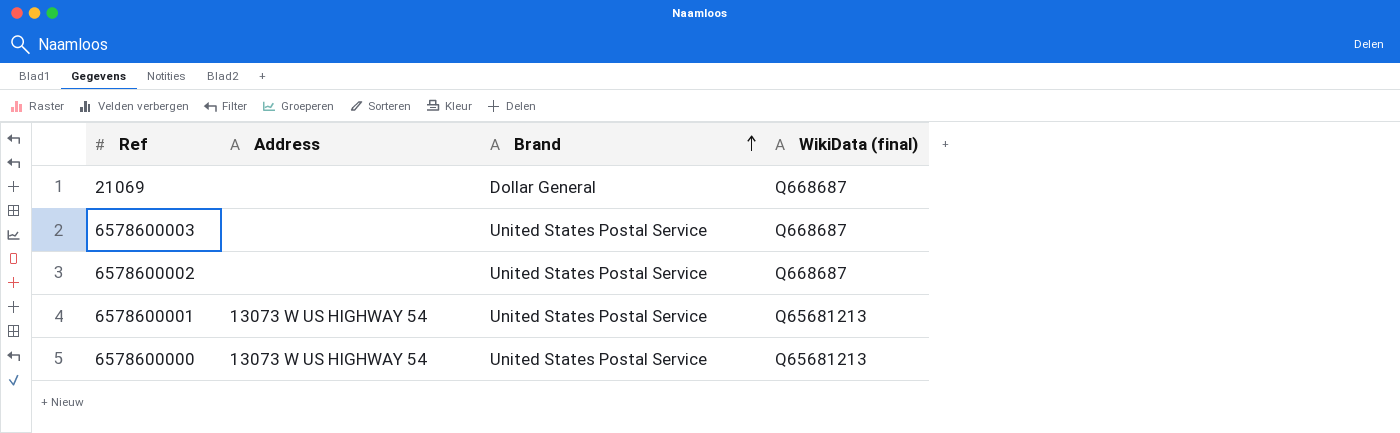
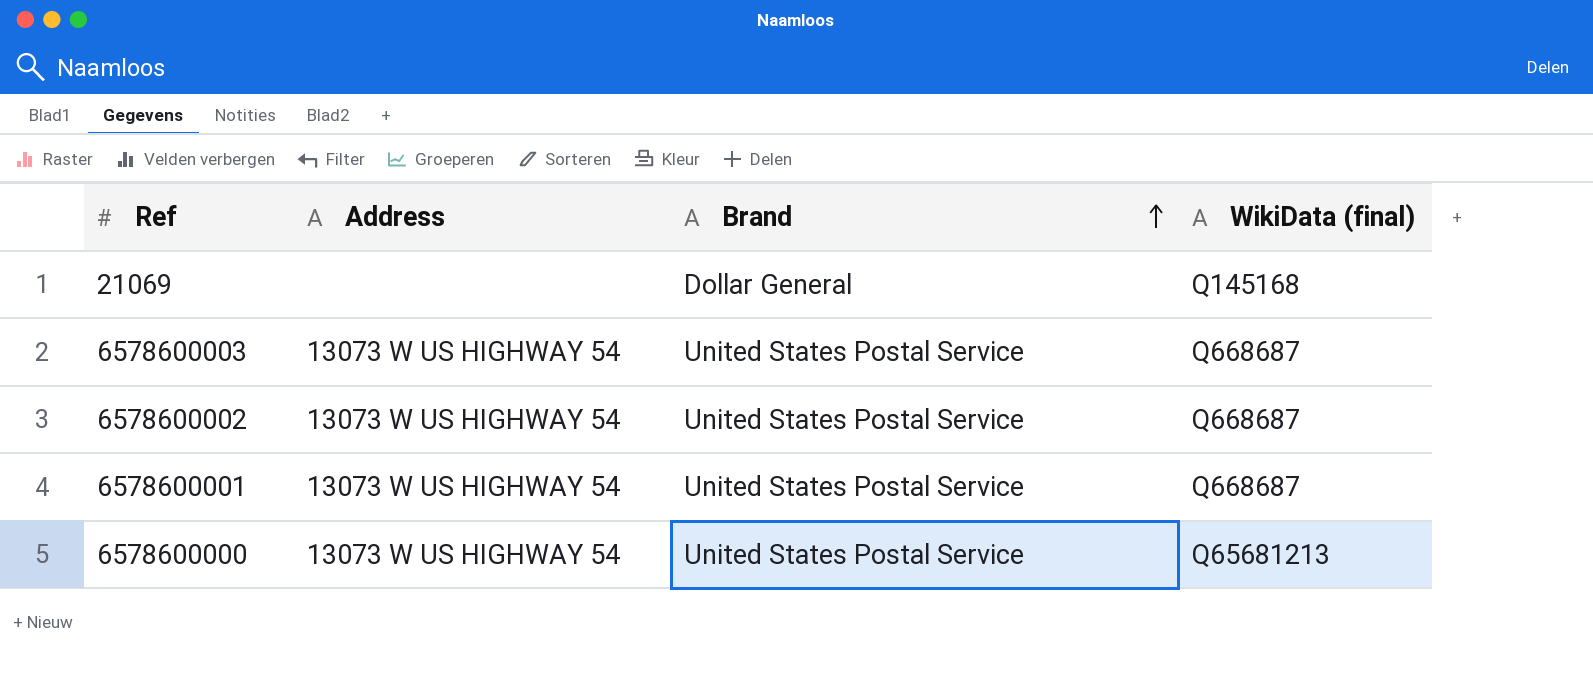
21069 | WikiData (final): Q668687 -> Q145168
6578600003 | Address: none -> 13073 W US HIGHWAY 54
6578600002 | Address: none -> 13073 W US HIGHWAY 54
6578600001 | WikiData (final): Q65681213 -> Q668687

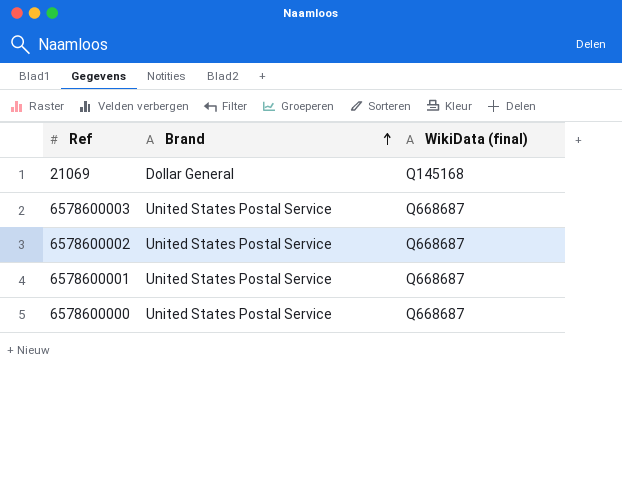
column Address | position: 2 -> none
6578600000 | WikiData (final): Q65681213 -> Q668687

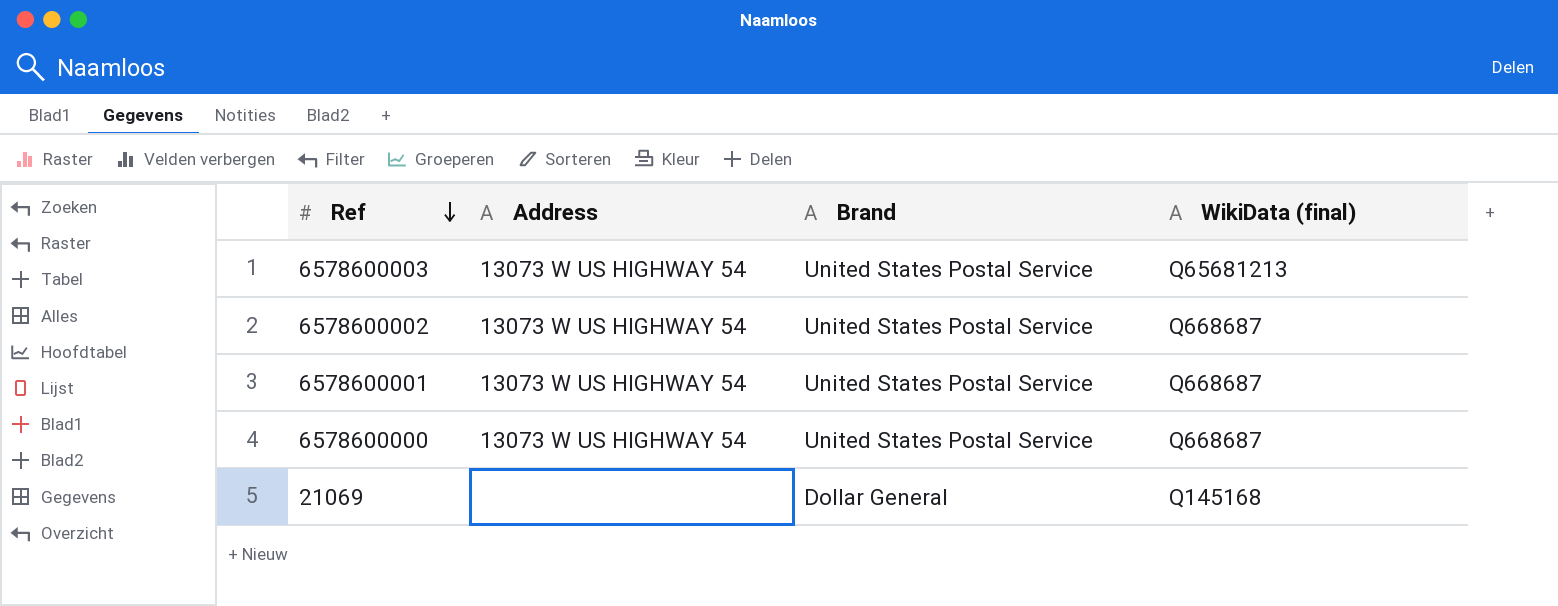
row order: Brand ascending -> Ref descending
column Address | position: none -> 2
6578600003 | WikiData (final): Q668687 -> Q65681213

